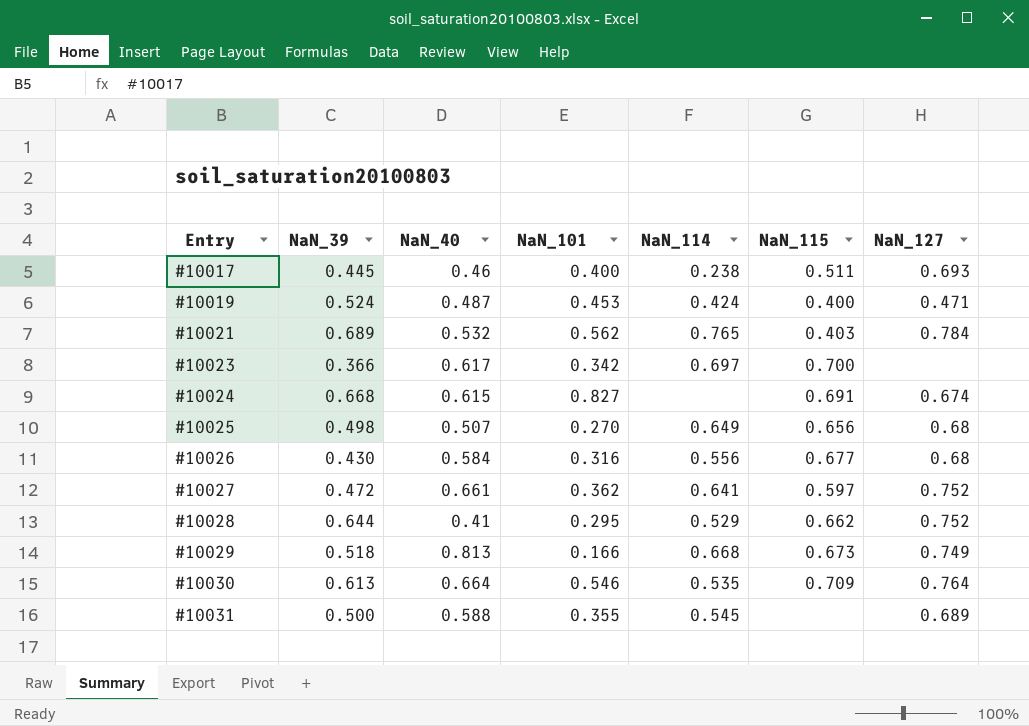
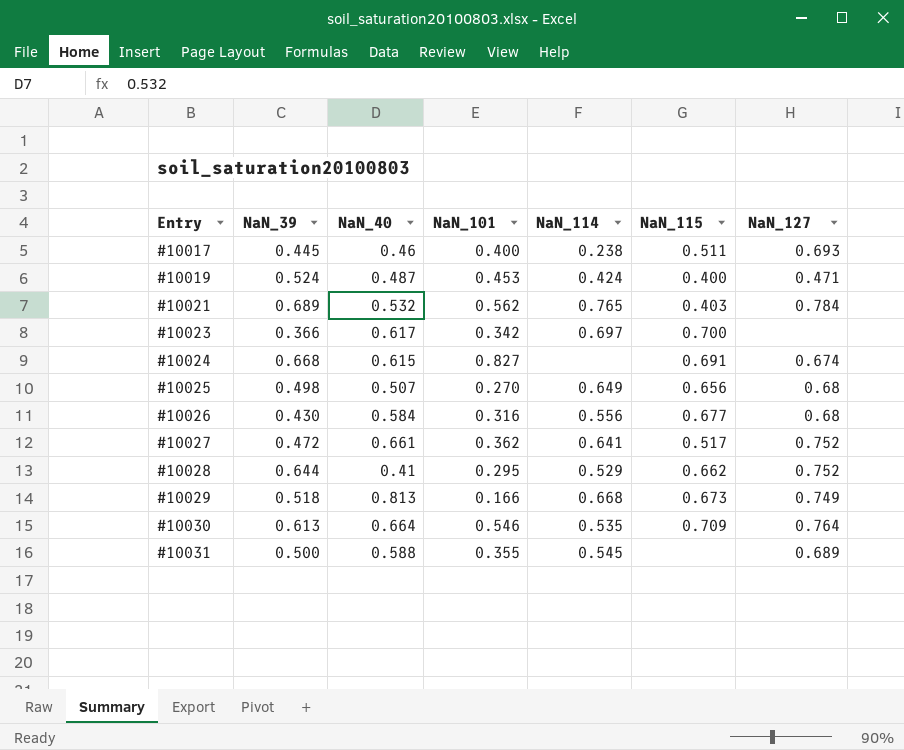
#10027 | NaN_115: 0.597 -> 0.517

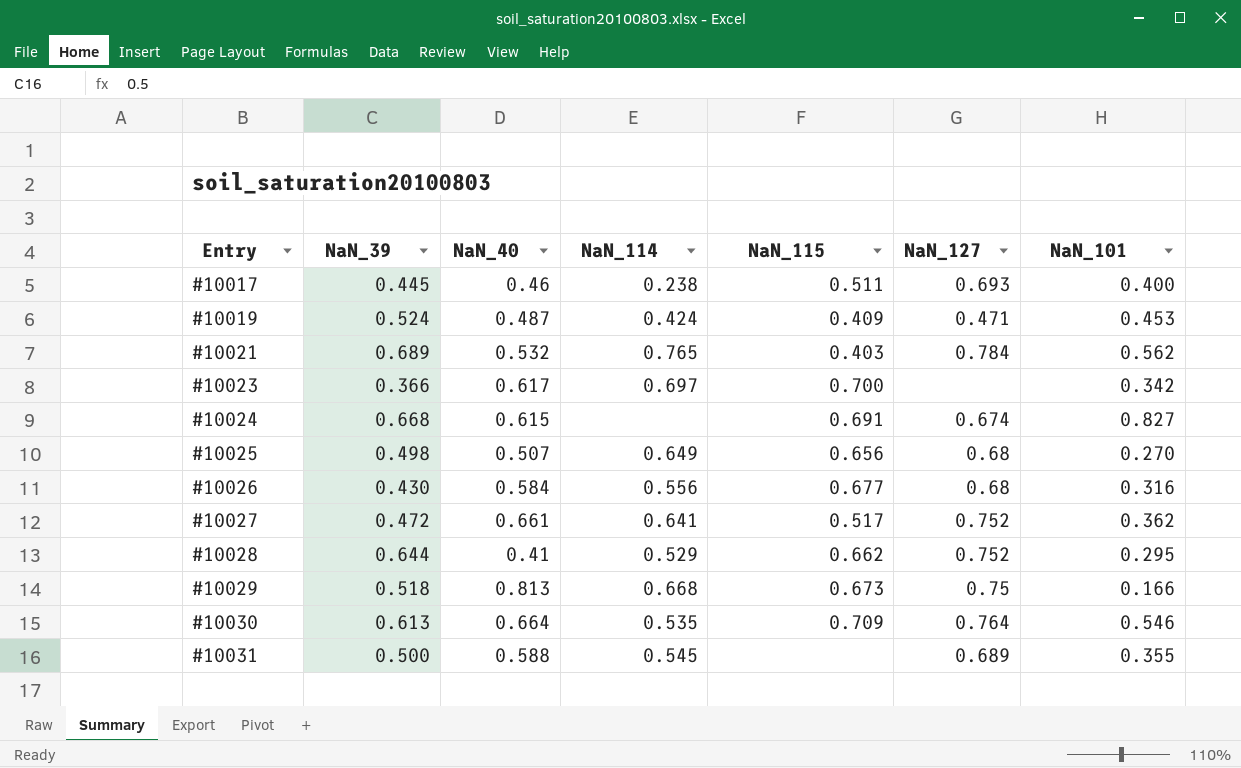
column NaN_101 | position: 4 -> 7
#10019 | NaN_115: 0.400 -> 0.409
#10029 | NaN_127: 0.749 -> 0.75

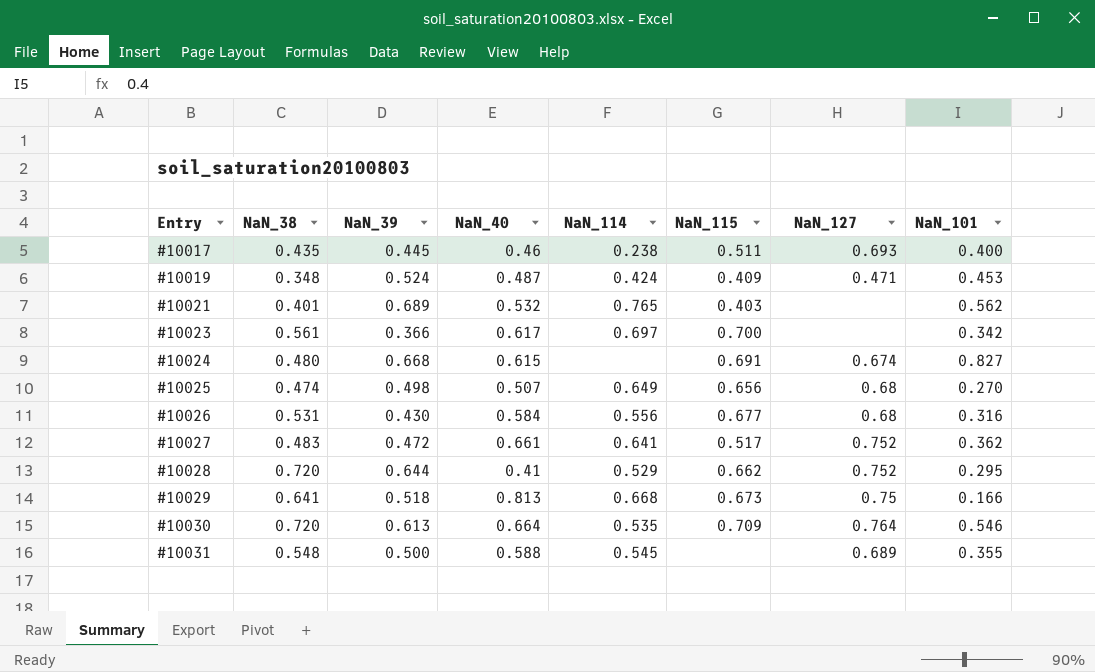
column NaN_38 | position: none -> 2
#10021 | NaN_127: 0.784 -> none

